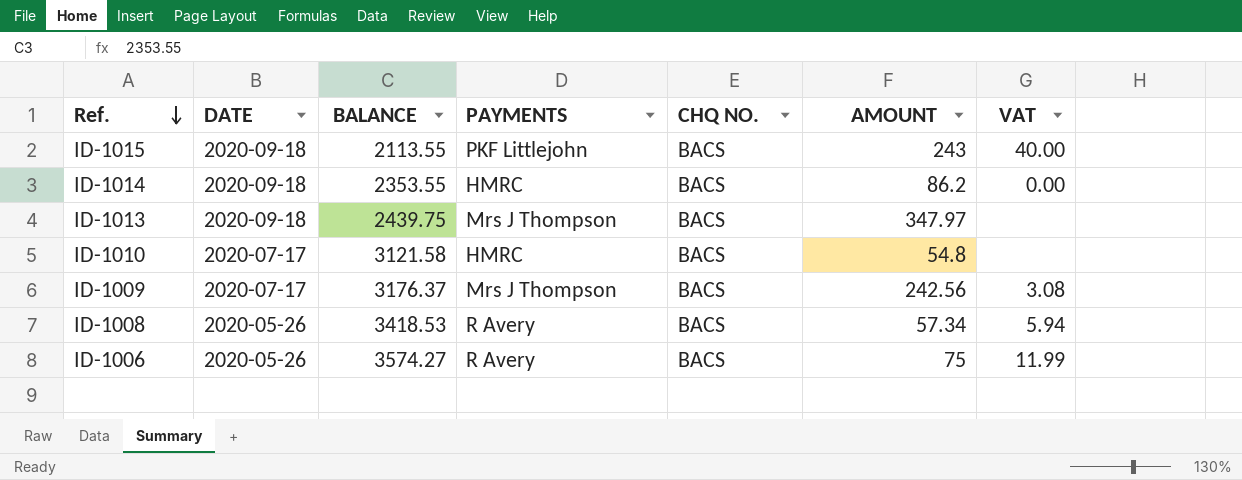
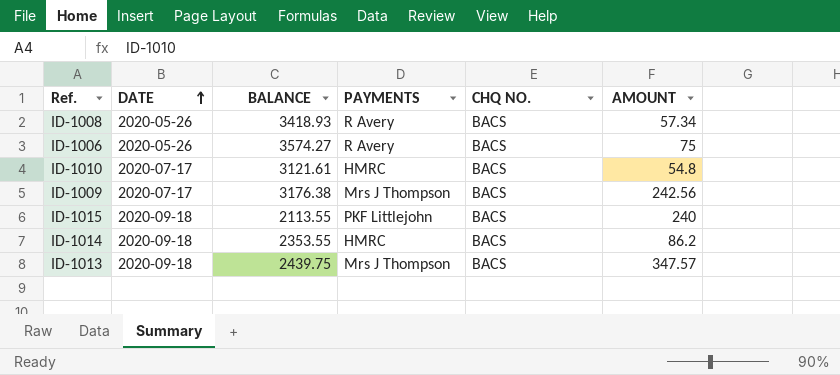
row order: Ref. descending -> DATE ascending
column VAT | position: 7 -> none
ID-1008 | BALANCE: 3418.53 -> 3418.93
ID-1010 | BALANCE: 3121.58 -> 3121.61
ID-1009 | BALANCE: 3176.37 -> 3176.38
ID-1015 | AMOUNT: 243 -> 240
ID-1013 | AMOUNT: 347.97 -> 347.57

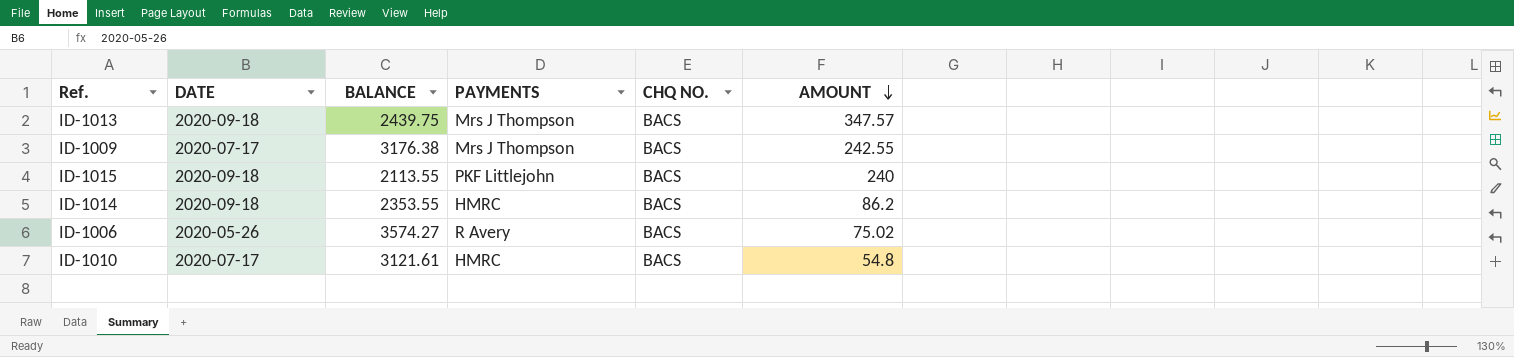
row order: DATE ascending -> AMOUNT descending
row ID-1008: 2020-05-26 | 3418.93 | R Avery | BACS | 57.34 -> none
ID-1009 | AMOUNT: 242.56 -> 242.55
ID-1006 | AMOUNT: 75 -> 75.02

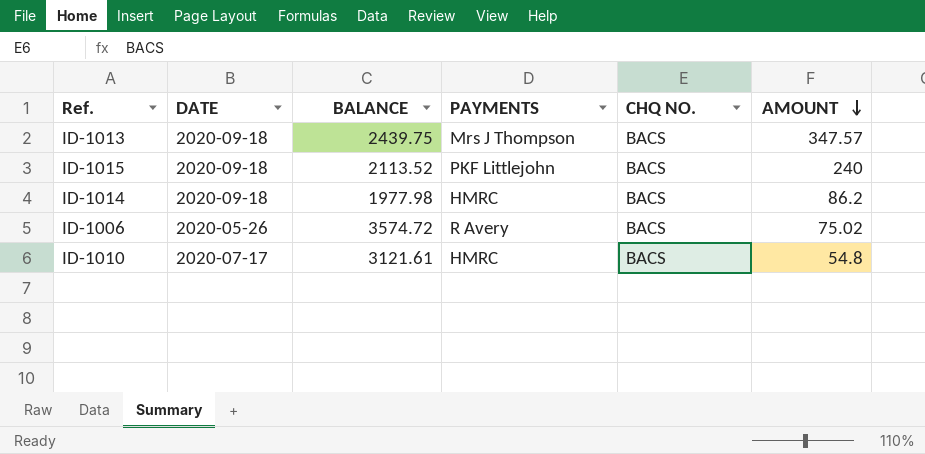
row ID-1009: 2020-07-17 | 3176.38 | Mrs J Thompson | BACS | 242.55 -> none
ID-1015 | BALANCE: 2113.55 -> 2113.52
ID-1014 | BALANCE: 2353.55 -> 1977.98
ID-1006 | BALANCE: 3574.27 -> 3574.72

